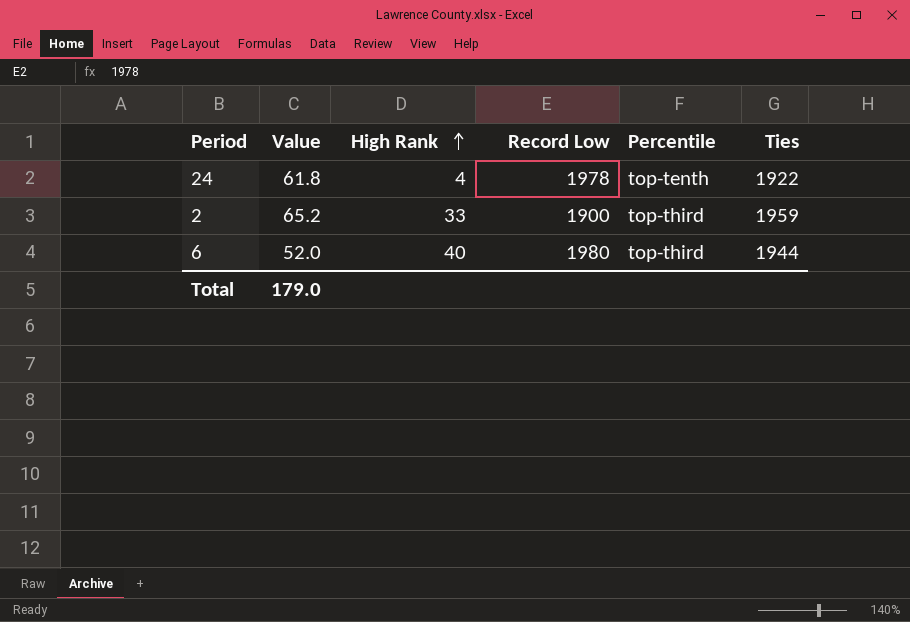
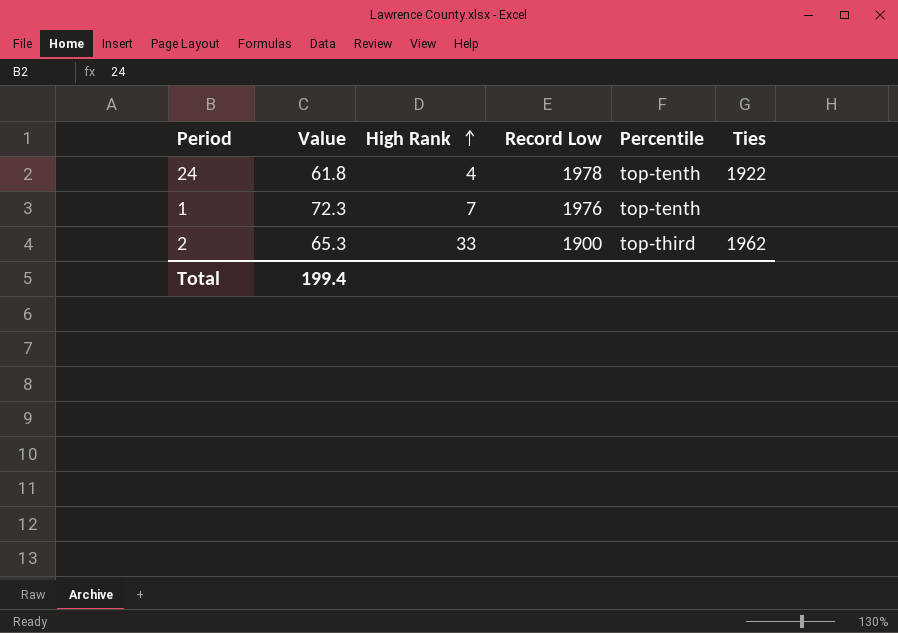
row 6: 52.0 | 40 | 1980 | top-third | 1944 -> none
row 1: none -> 72.3 | 7 | 1976 | top-tenth | none
2 | Value: 65.2 -> 65.3
2 | Ties: 1959 -> 1962
Total | Value: 179.0 -> 199.4

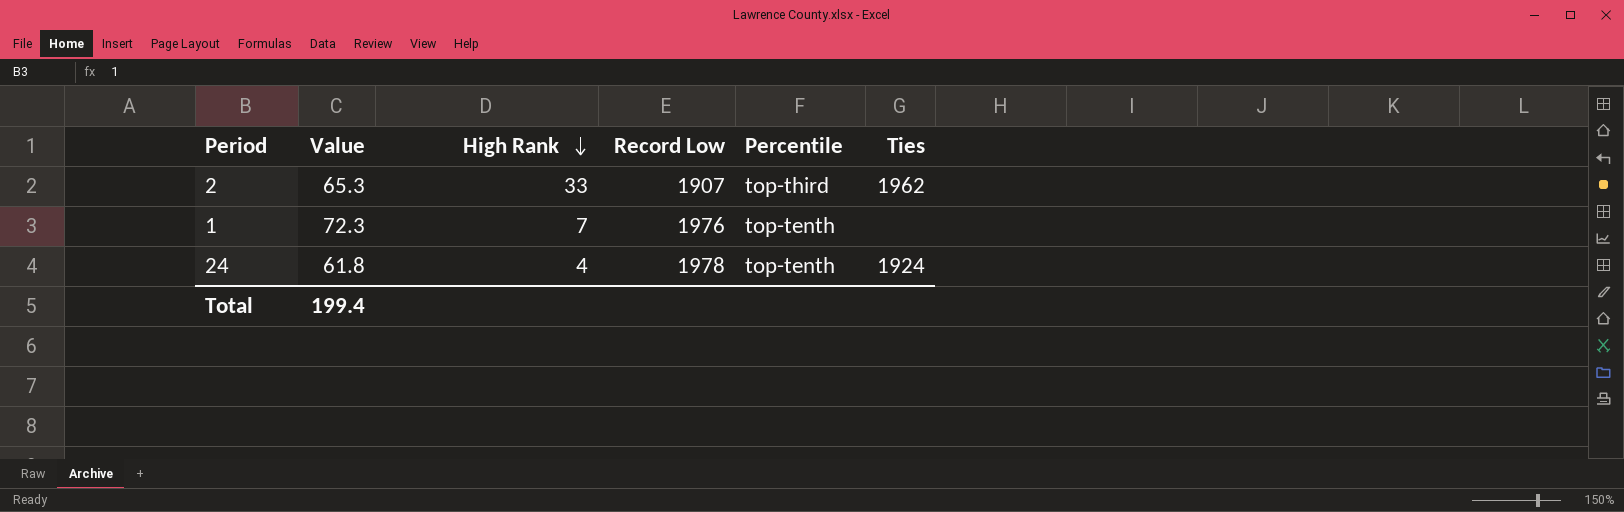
row order: High Rank ascending -> High Rank descending
2 | Record Low: 1900 -> 1907
24 | Ties: 1922 -> 1924

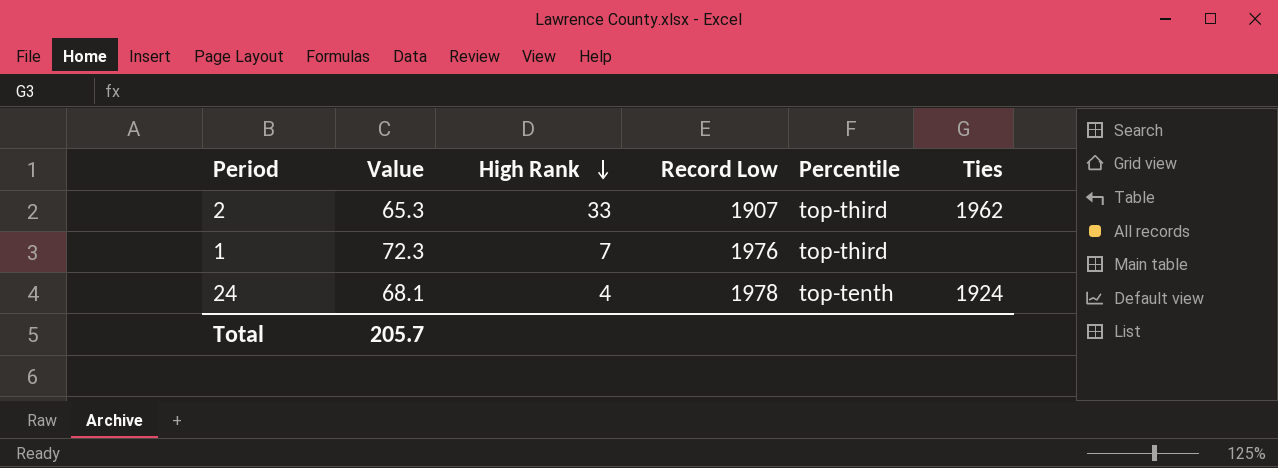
1 | Percentile: top-tenth -> top-third
24 | Value: 61.8 -> 68.1
Total | Value: 199.4 -> 205.7

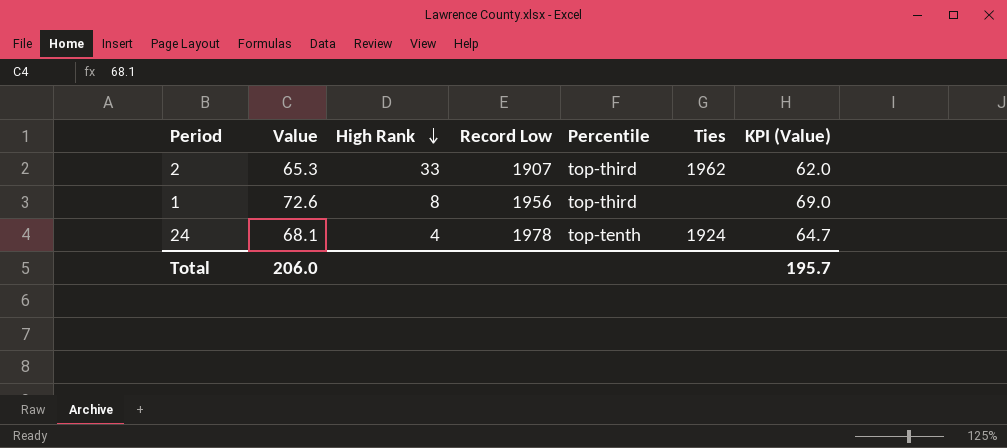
column KPI (Value) | formula: none -> [Value] * 0.95
1 | Value: 72.3 -> 72.6
1 | High Rank: 7 -> 8
1 | Record Low: 1976 -> 1956
Total | Value: 205.7 -> 206.0

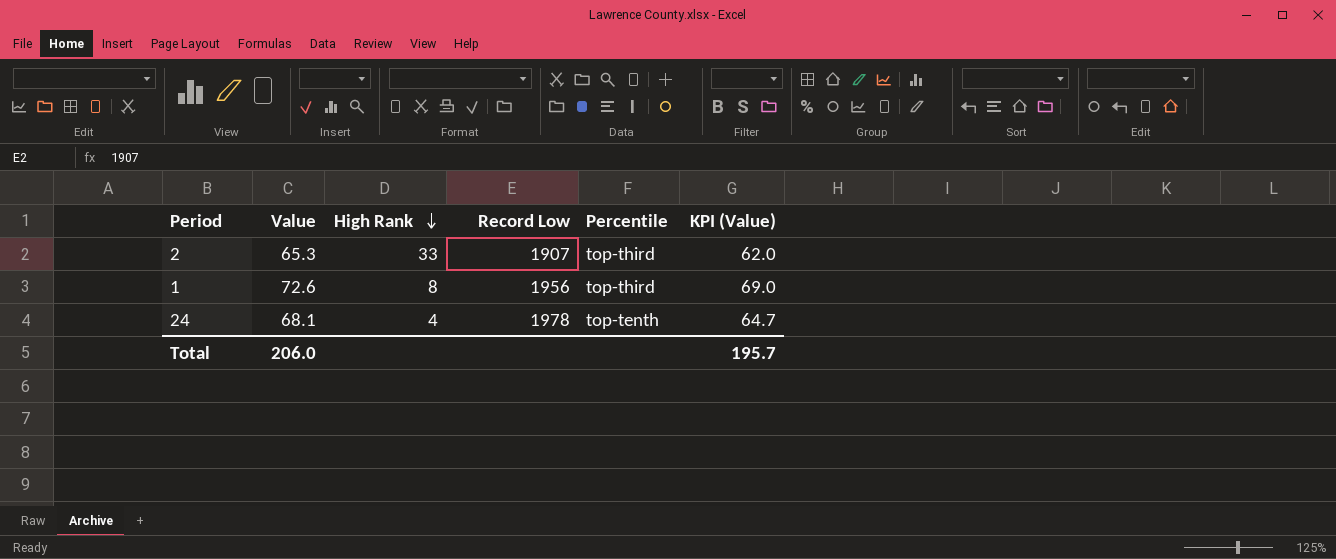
column Ties | position: 6 -> none

